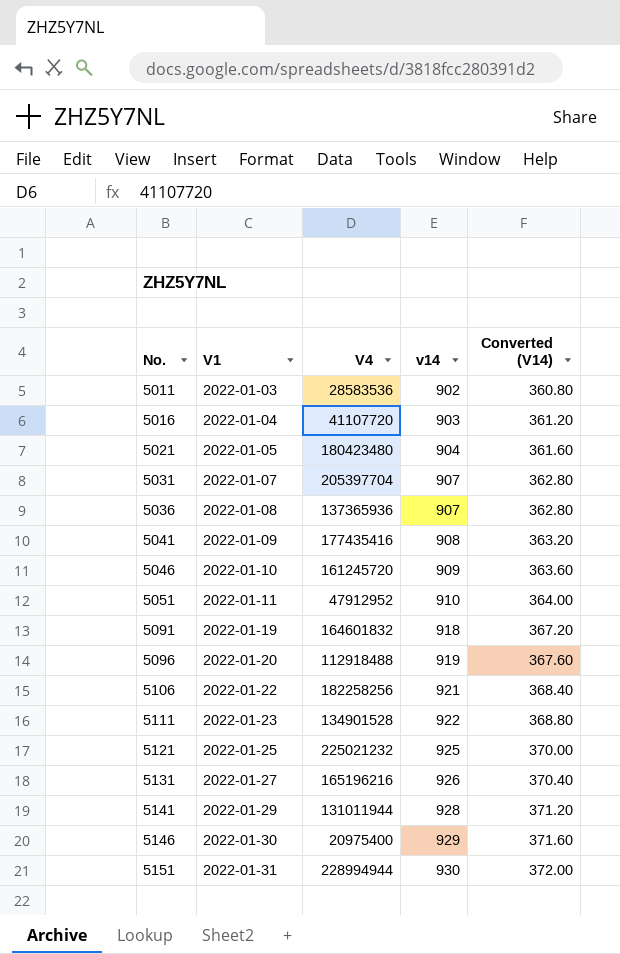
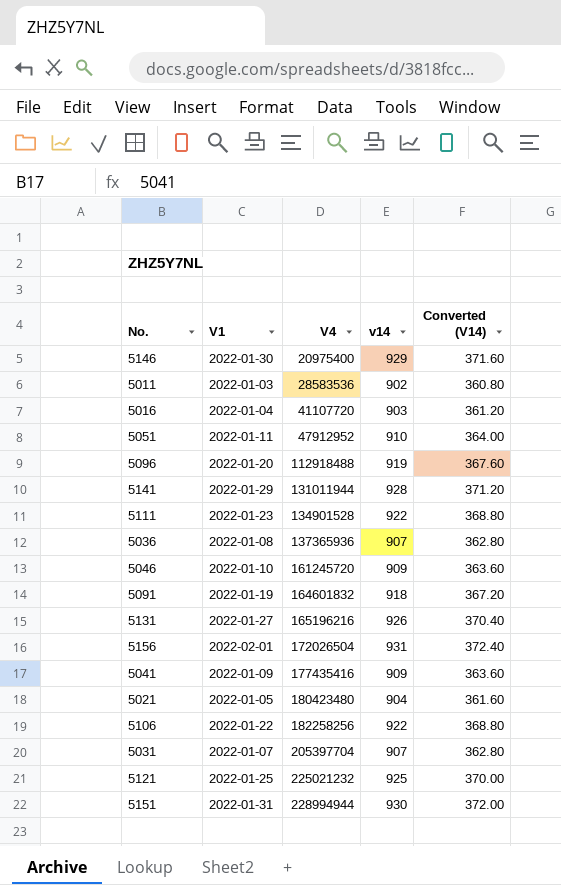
row order: No. ascending -> V4 ascending
row 5156: none -> 2022-02-01 | 172026504 | 931 | 372.40
5041 | v14: 908 -> 909
5041 | Converted (V14): 363.20 -> 363.60
5106 | v14: 921 -> 922
5106 | Converted (V14): 368.40 -> 368.80

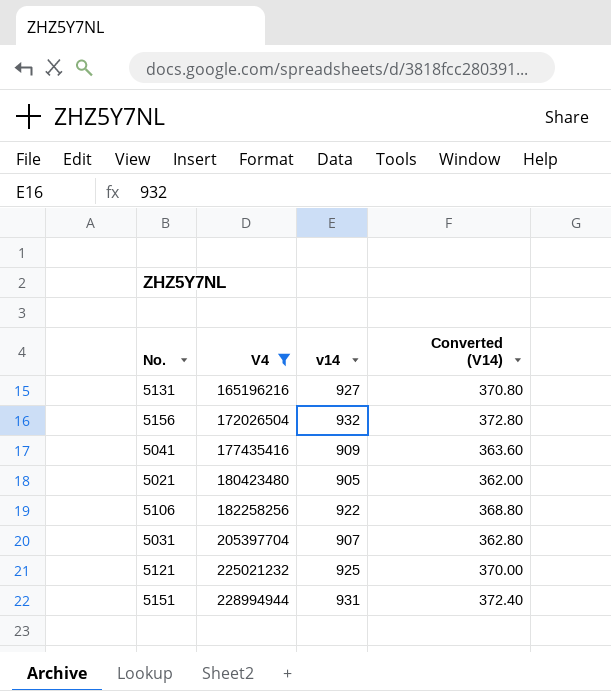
filter: none -> V4 >= 165196216
column V1 | position: 2 -> none
5131 | v14: 926 -> 927
5131 | Converted (V14): 370.40 -> 370.80
5156 | v14: 931 -> 932
5156 | Converted (V14): 372.40 -> 372.80
5021 | v14: 904 -> 905
5021 | Converted (V14): 361.60 -> 362.00
5151 | v14: 930 -> 931
5151 | Converted (V14): 372.00 -> 372.40

